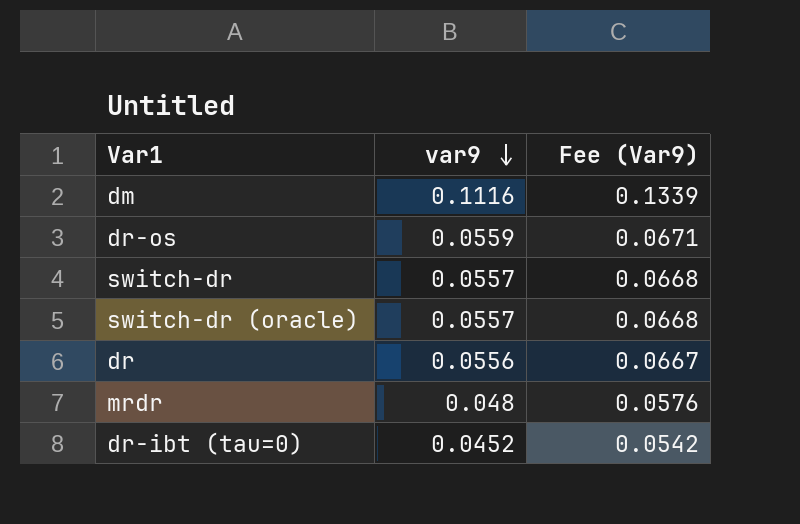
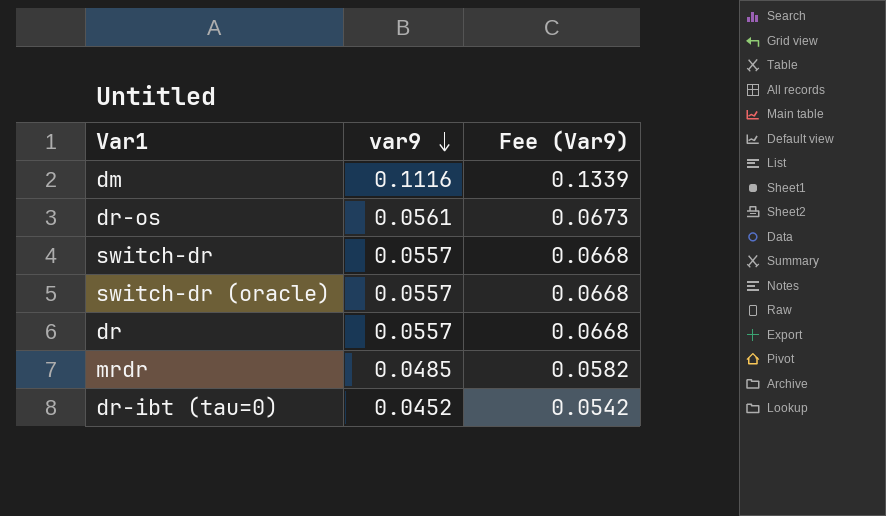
dr-os | var9: 0.0559 -> 0.0561
dr-os | Fee (Var9): 0.0671 -> 0.0673
dr | var9: 0.0556 -> 0.0557
dr | Fee (Var9): 0.0667 -> 0.0668
mrdr | var9: 0.048 -> 0.0485
mrdr | Fee (Var9): 0.0576 -> 0.0582

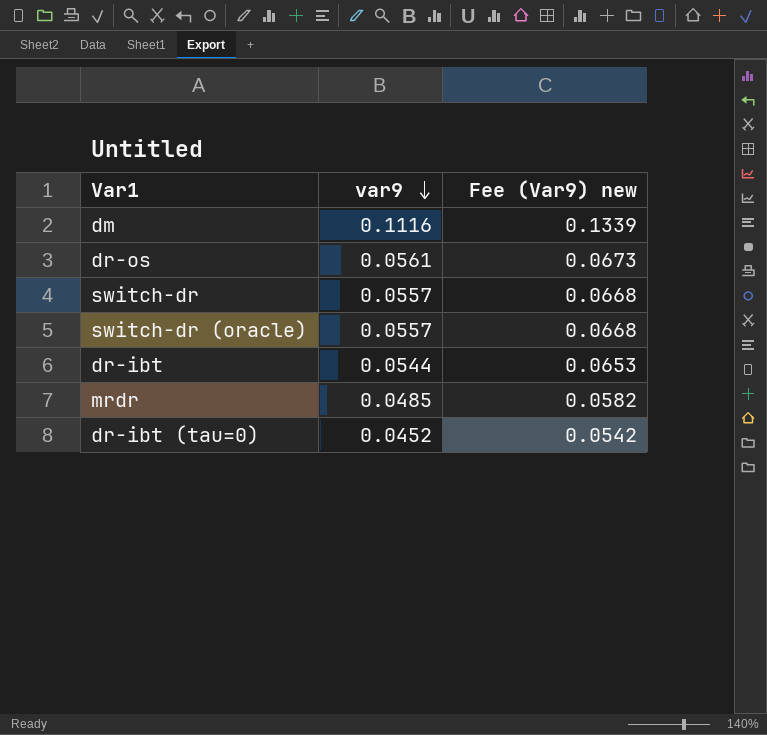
column name: Fee (Var9) -> Fee (Var9) new
row dr: 0.0557 | 0.0668 -> none
row dr-ibt: none -> 0.0544 | 0.0653

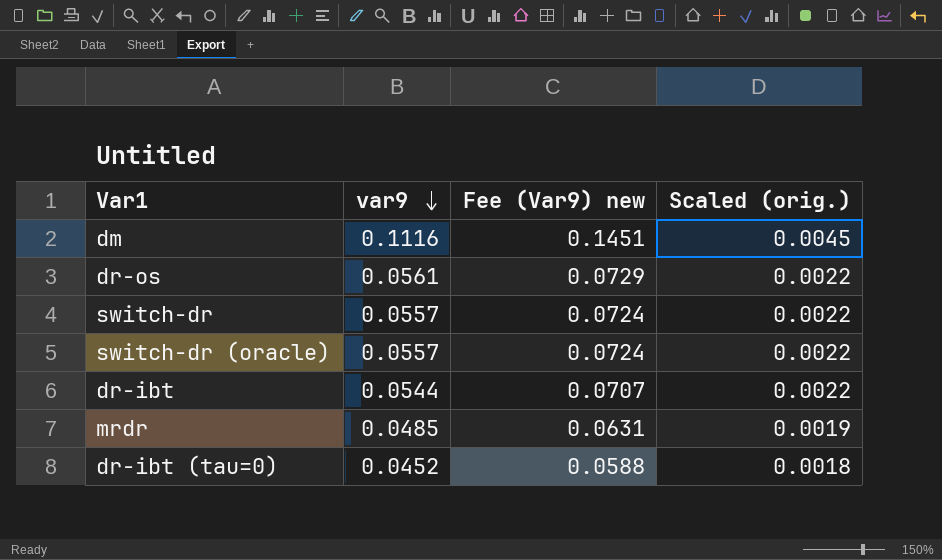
column Fee (Var9) new | formula: [var9] * 1.2 -> [var9] * 1.3
column Scaled (orig.) | formula: none -> [var9] * 0.04

